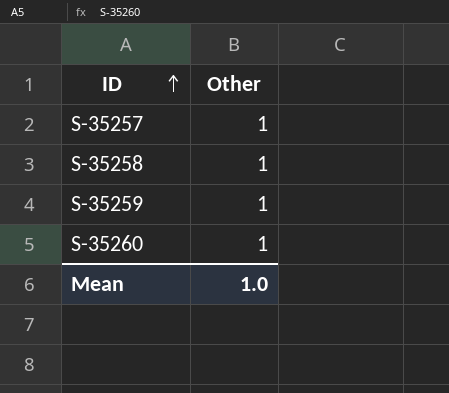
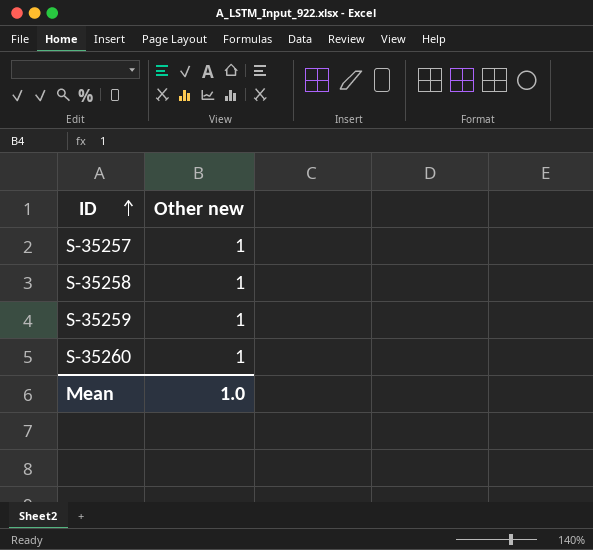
column name: Other -> Other new

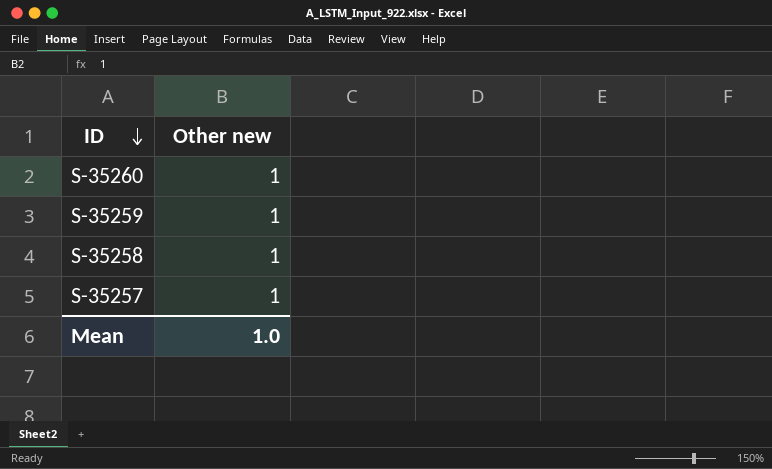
row order: ID ascending -> ID descending

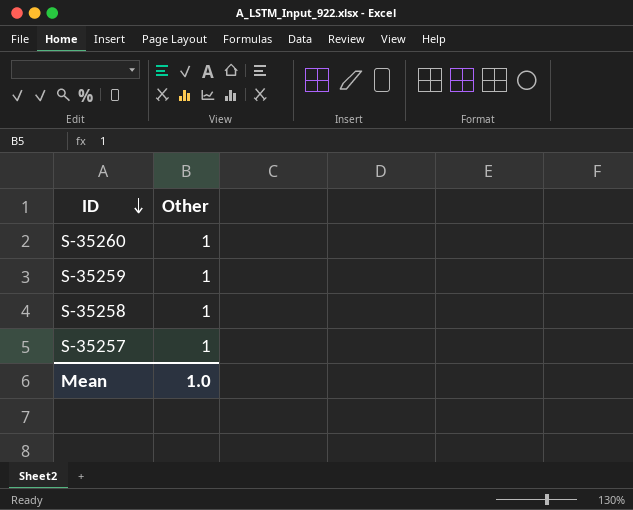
column name: Other new -> Other

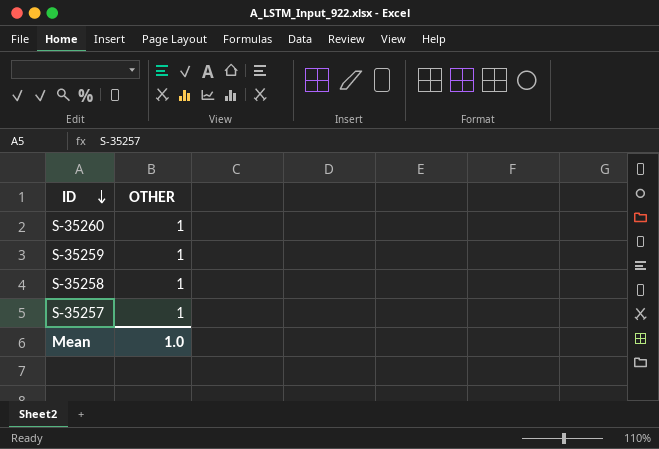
column name: Other -> OTHER

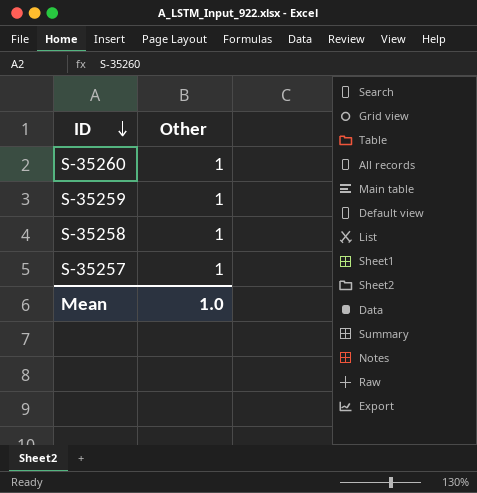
column name: OTHER -> Other

